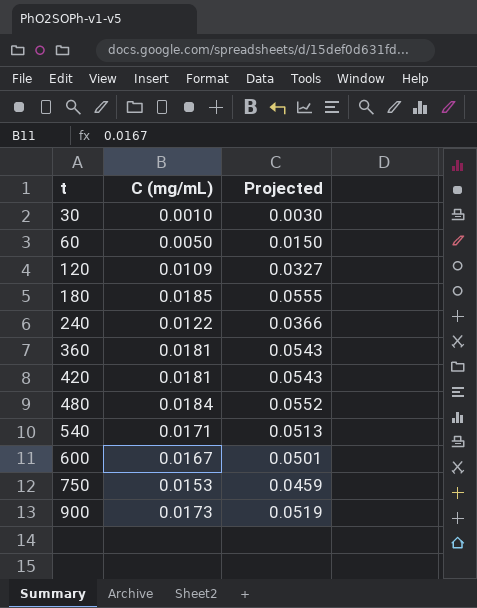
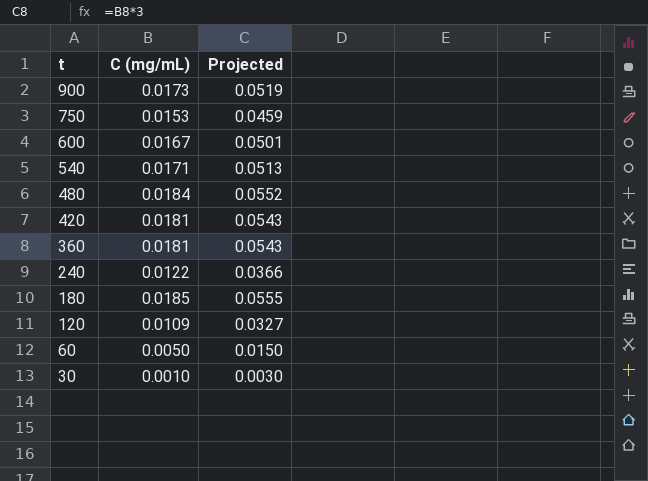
row order: t ascending -> t descending

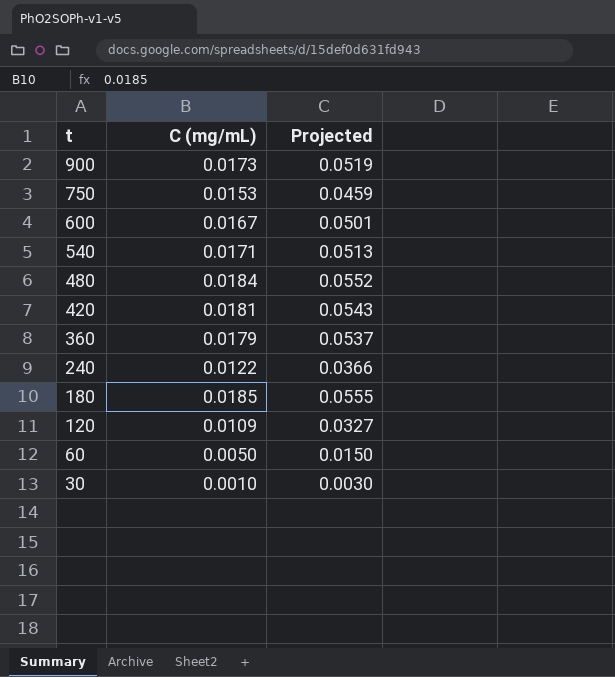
360 | C (mg/mL): 0.0181 -> 0.0179
360 | Projected: 0.0543 -> 0.0537

